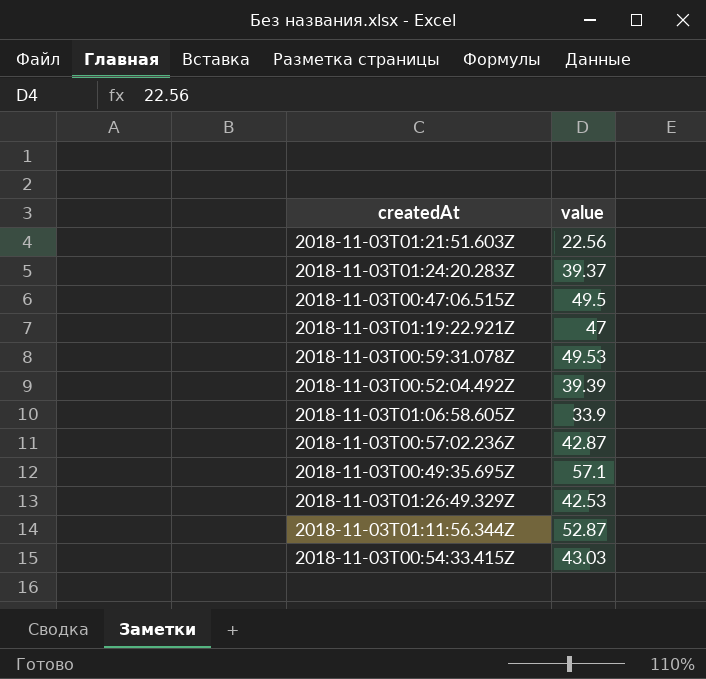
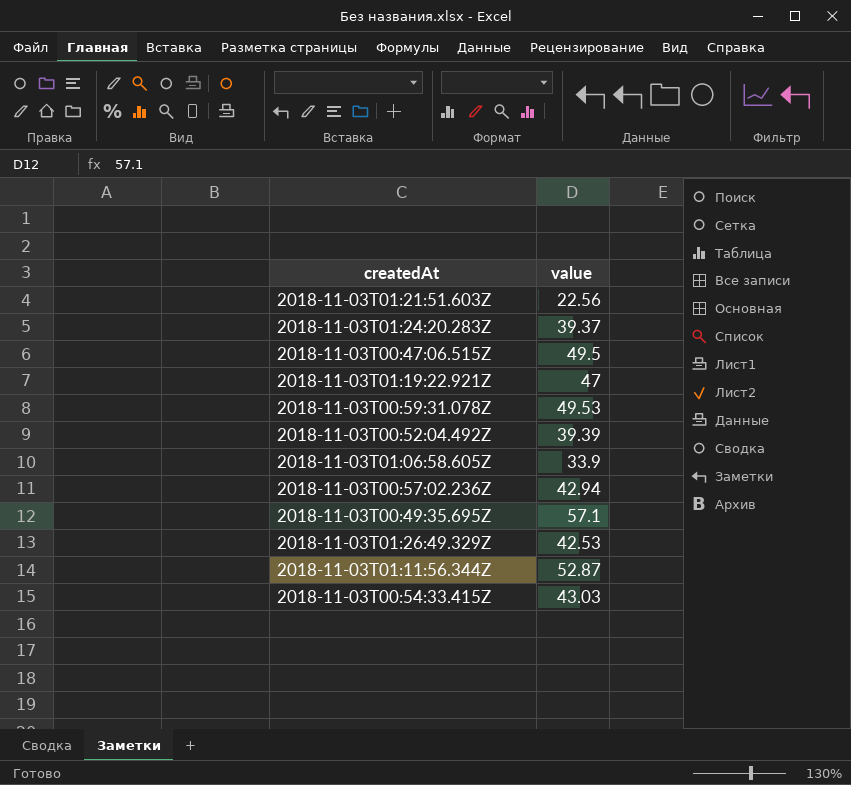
2018-11-03T00:57:02.236Z | value: 42.87 -> 42.94

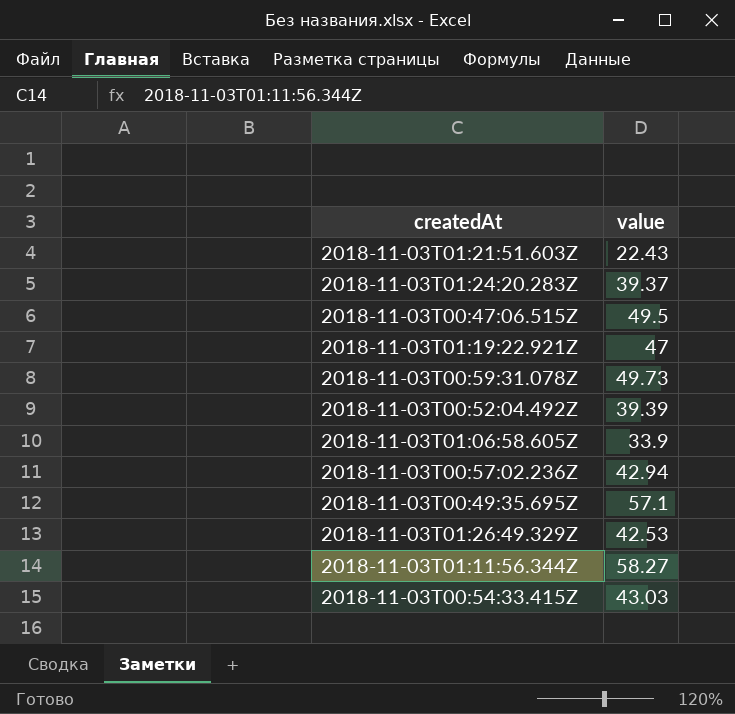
2018-11-03T01:21:51.603Z | value: 22.56 -> 22.43
2018-11-03T00:59:31.078Z | value: 49.53 -> 49.73
2018-11-03T01:11:56.344Z | value: 52.87 -> 58.27

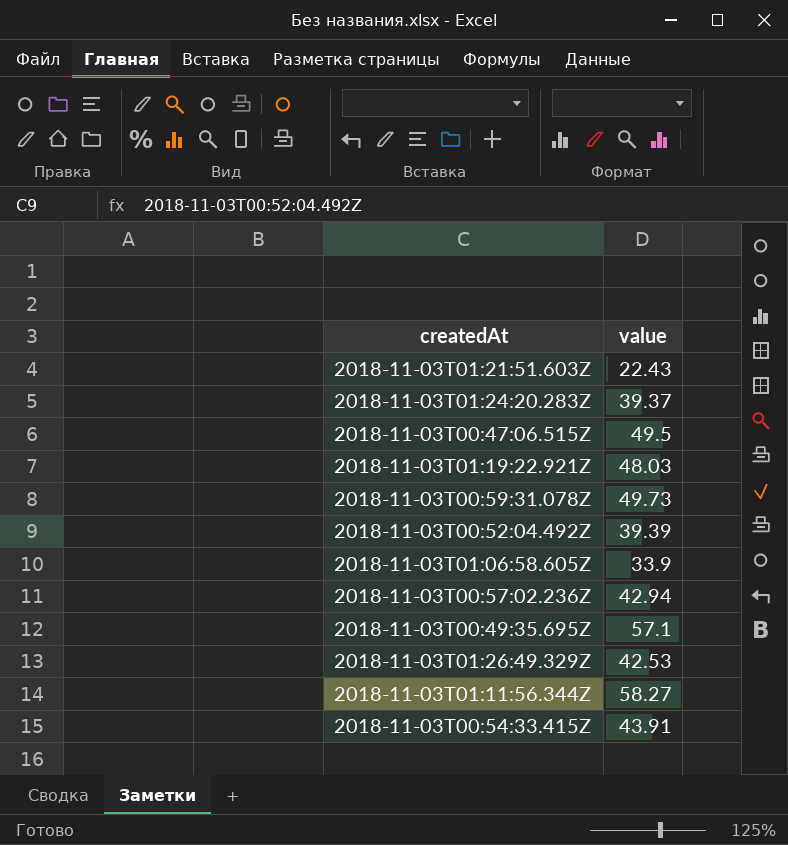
2018-11-03T01:19:22.921Z | value: 47 -> 48.03
2018-11-03T00:54:33.415Z | value: 43.03 -> 43.91

